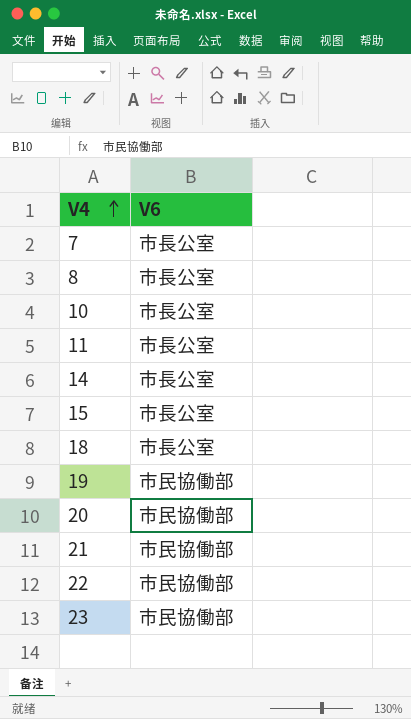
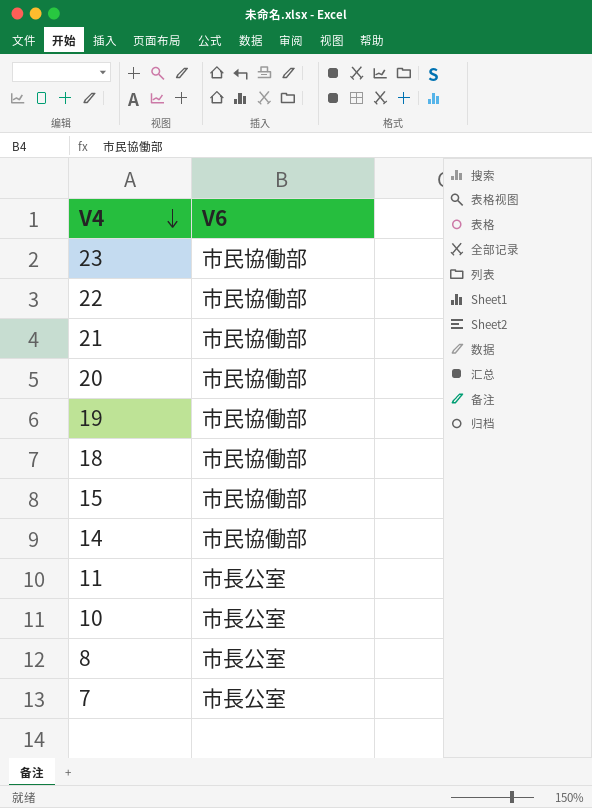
row order: V4 ascending -> V4 descending
18 | V6: 市長公室 -> 市民協働部
15 | V6: 市長公室 -> 市民協働部
14 | V6: 市長公室 -> 市民協働部

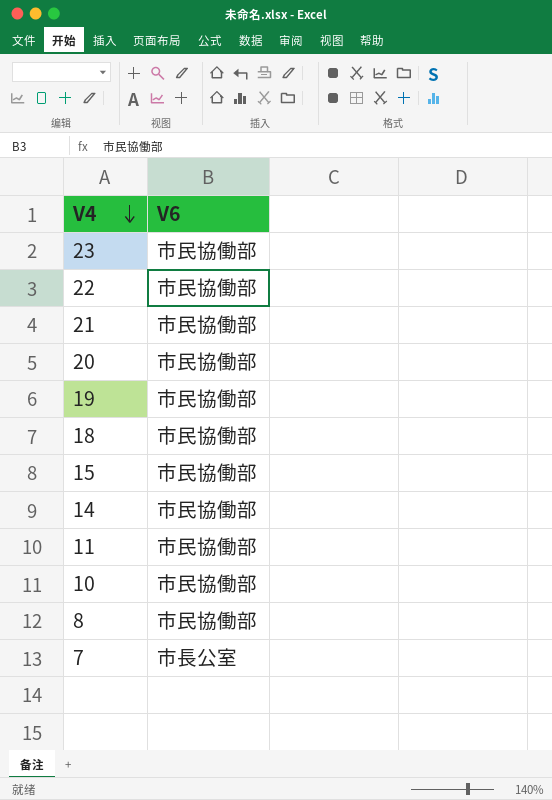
11 | V6: 市長公室 -> 市民協働部
10 | V6: 市長公室 -> 市民協働部
8 | V6: 市長公室 -> 市民協働部

